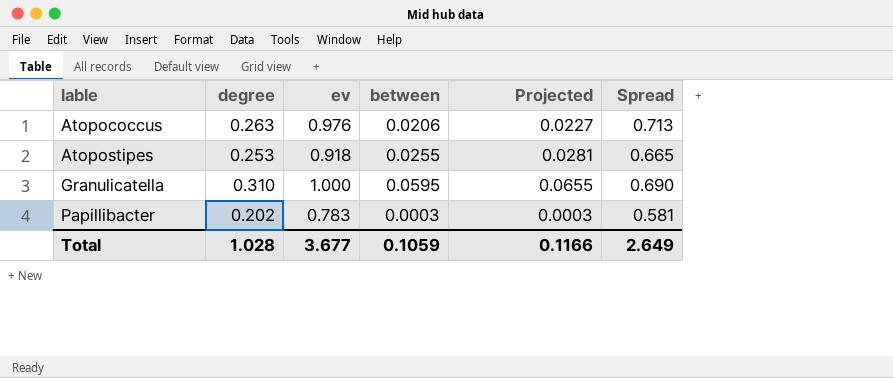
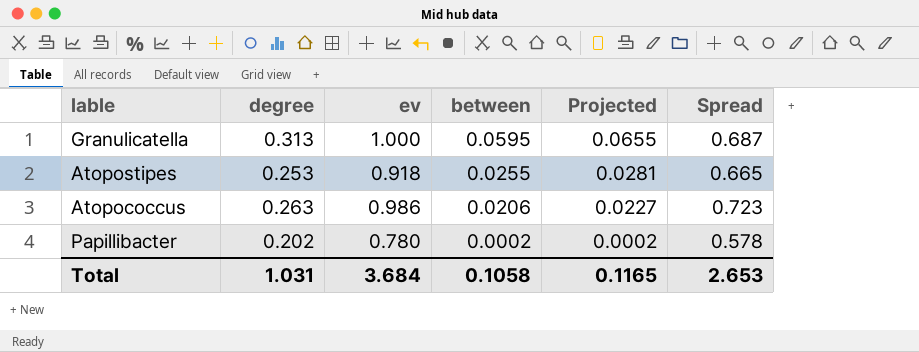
row order: lable ascending -> between descending
Granulicatella | degree: 0.310 -> 0.313
Granulicatella | Spread: 0.690 -> 0.687
Atopococcus | ev: 0.976 -> 0.986
Atopococcus | Spread: 0.713 -> 0.723
Papillibacter | ev: 0.783 -> 0.780
Papillibacter | between: 0.0003 -> 0.0002
Papillibacter | Projected: 0.0003 -> 0.0002
Papillibacter | Spread: 0.581 -> 0.578
Total | degree: 1.028 -> 1.031
Total | ev: 3.677 -> 3.684
Total | between: 0.1059 -> 0.1058
Total | Projected: 0.1166 -> 0.1165
Total | Spread: 2.649 -> 2.653

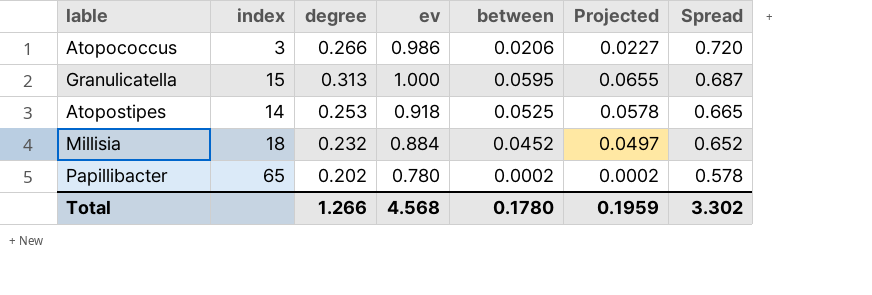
row order: between descending -> Spread descending
column index | position: none -> 2
Atopococcus | degree: 0.263 -> 0.266
Atopococcus | Spread: 0.723 -> 0.720
Atopostipes | between: 0.0255 -> 0.0525
Atopostipes | Projected: 0.0281 -> 0.0578
row Millisia: none -> 18 | 0.232 | 0.884 | 0.0452 | 0.0497 | 0.652
Total | degree: 1.031 -> 1.266
Total | ev: 3.684 -> 4.568
Total | between: 0.1058 -> 0.1780
Total | Projected: 0.1165 -> 0.1959
Total | Spread: 2.653 -> 3.302

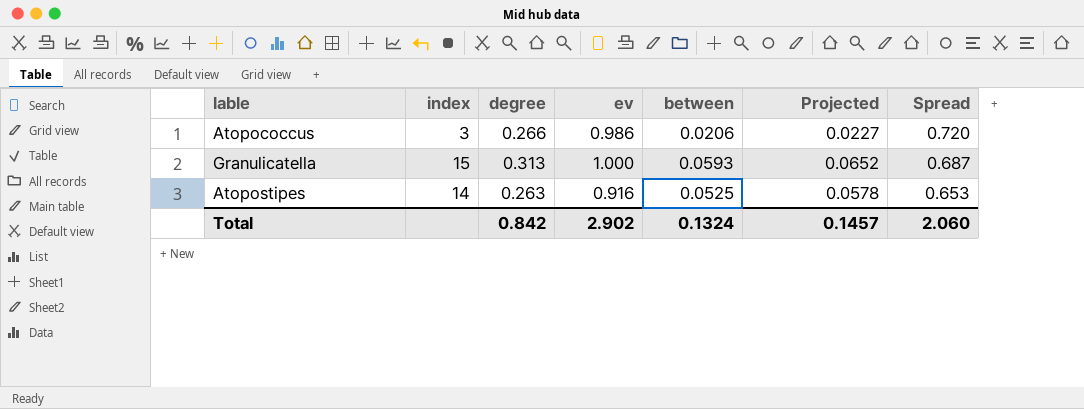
row Millisia: 18 | 0.232 | 0.884 | 0.0452 | 0.0497 | 0.652 -> none
row Papillibacter: 65 | 0.202 | 0.780 | 0.0002 | 0.0002 | 0.578 -> none
Granulicatella | between: 0.0595 -> 0.0593
Granulicatella | Projected: 0.0655 -> 0.0652
Atopostipes | degree: 0.253 -> 0.263
Atopostipes | ev: 0.918 -> 0.916
Atopostipes | Spread: 0.665 -> 0.653
Total | degree: 1.266 -> 0.842
Total | ev: 4.568 -> 2.902
Total | between: 0.1780 -> 0.1324
Total | Projected: 0.1959 -> 0.1457
Total | Spread: 3.302 -> 2.060

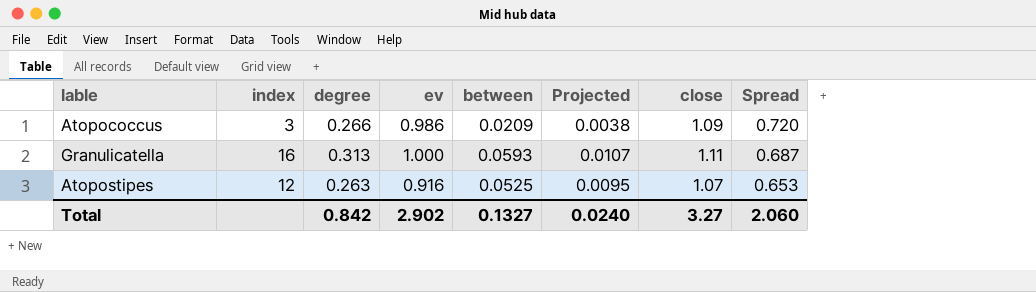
column Projected | formula: [between] * 1.1 -> [between] * 0.18
column close | position: none -> 7
Atopococcus | between: 0.0206 -> 0.0209
Granulicatella | index: 15 -> 16
Atopostipes | index: 14 -> 12
Total | between: 0.1324 -> 0.1327
Total | Projected: 0.1457 -> 0.0240

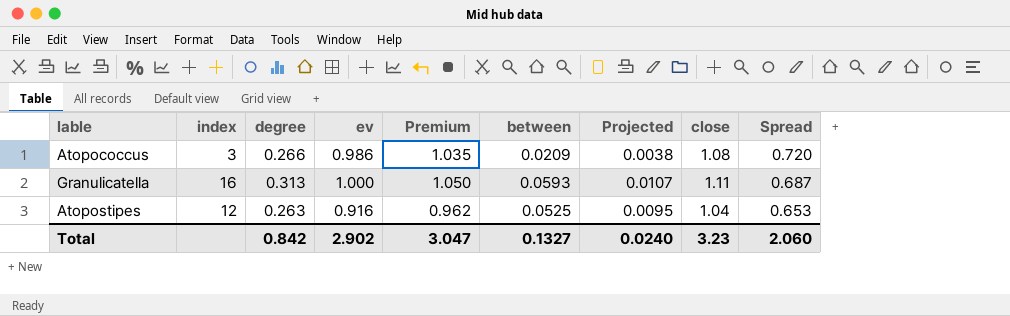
column Premium | formula: none -> [ev] * 1.05
Atopococcus | close: 1.09 -> 1.08
Atopostipes | close: 1.07 -> 1.04
Total | close: 3.27 -> 3.23

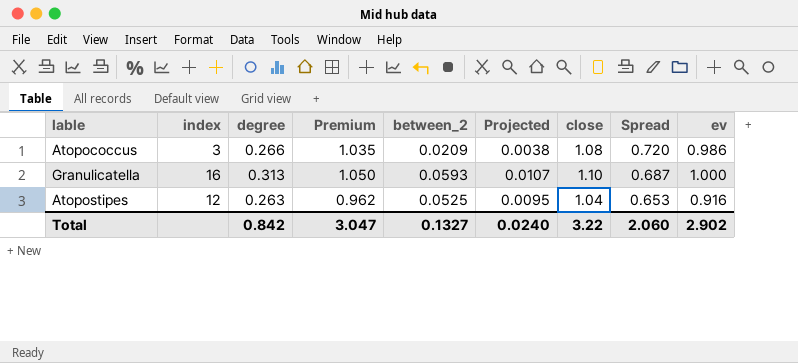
column name: between -> between_2
column ev | position: 4 -> 9
Granulicatella | close: 1.11 -> 1.10
Total | close: 3.23 -> 3.22

